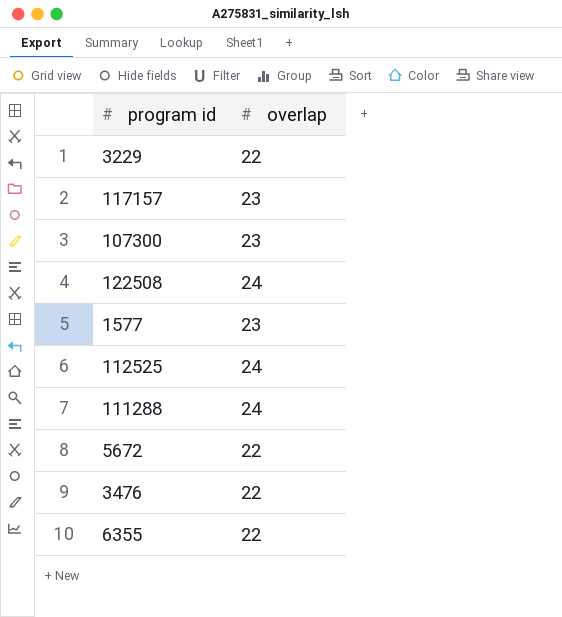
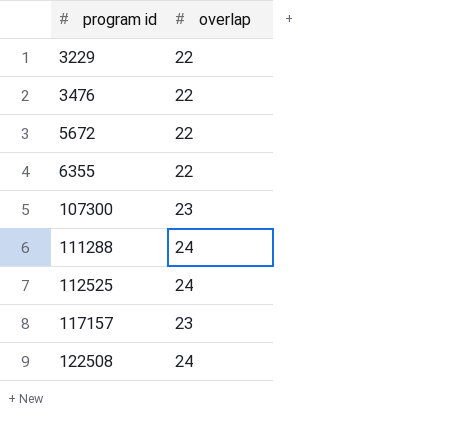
row order: none -> program id ascending
row 1577: 23 -> none

